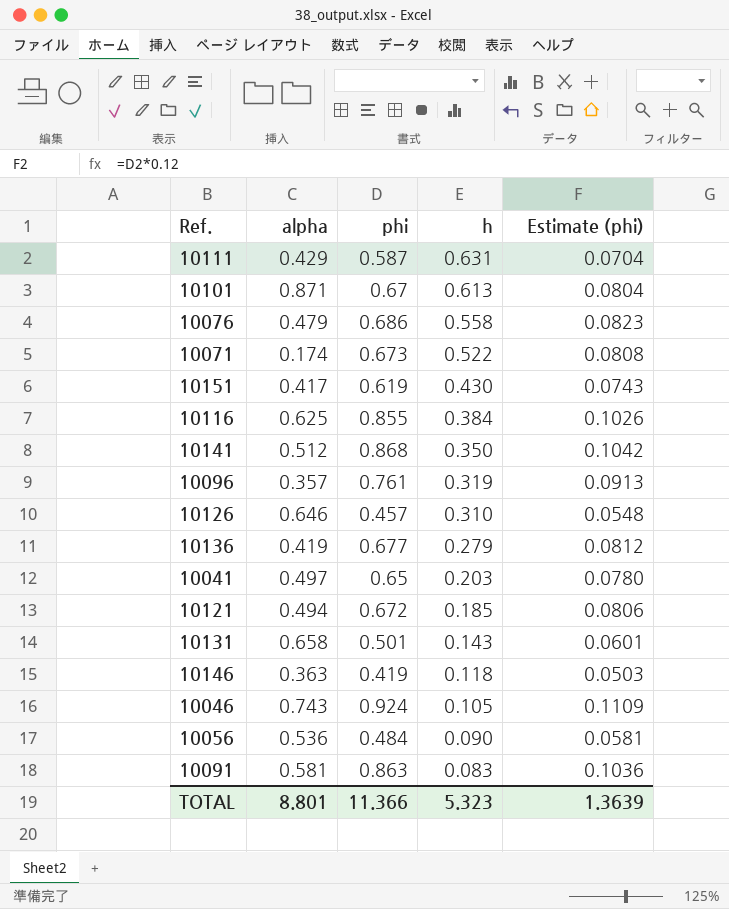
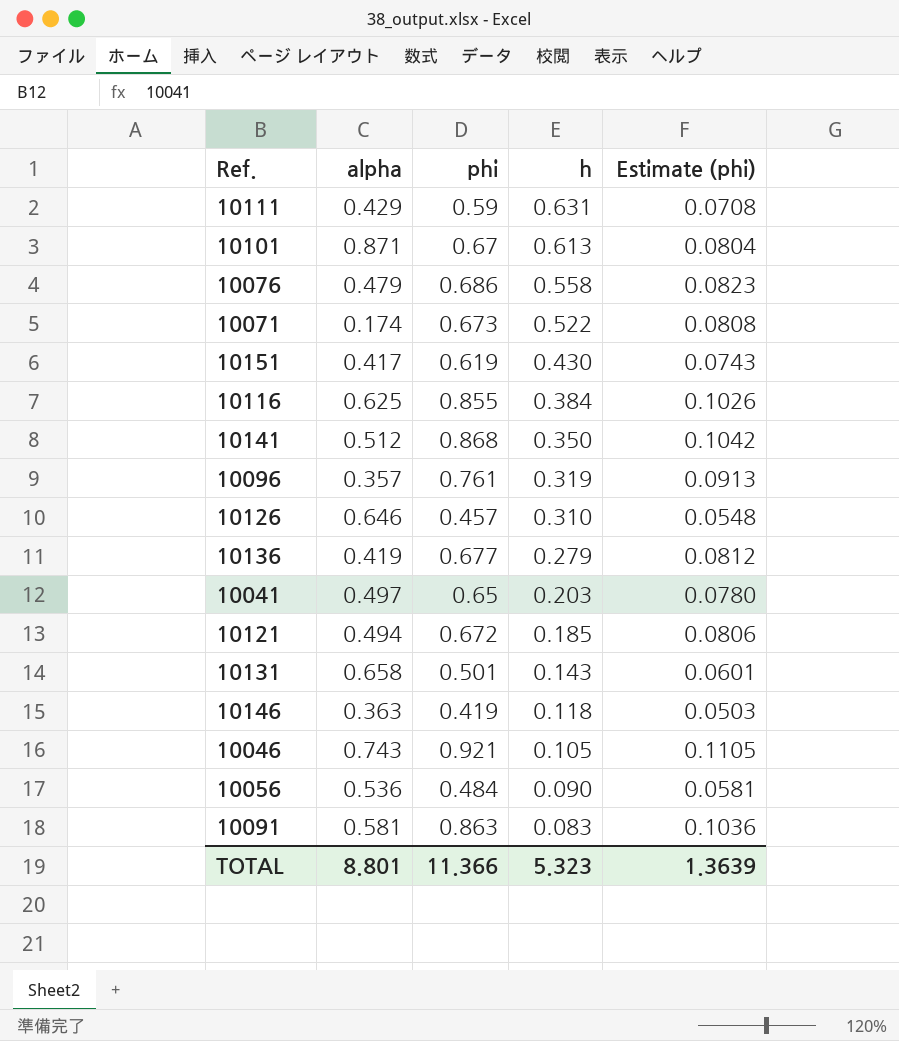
10111 | phi: 0.587 -> 0.59
10111 | Estimate (phi): 0.0704 -> 0.0708
10046 | phi: 0.924 -> 0.921
10046 | Estimate (phi): 0.1109 -> 0.1105

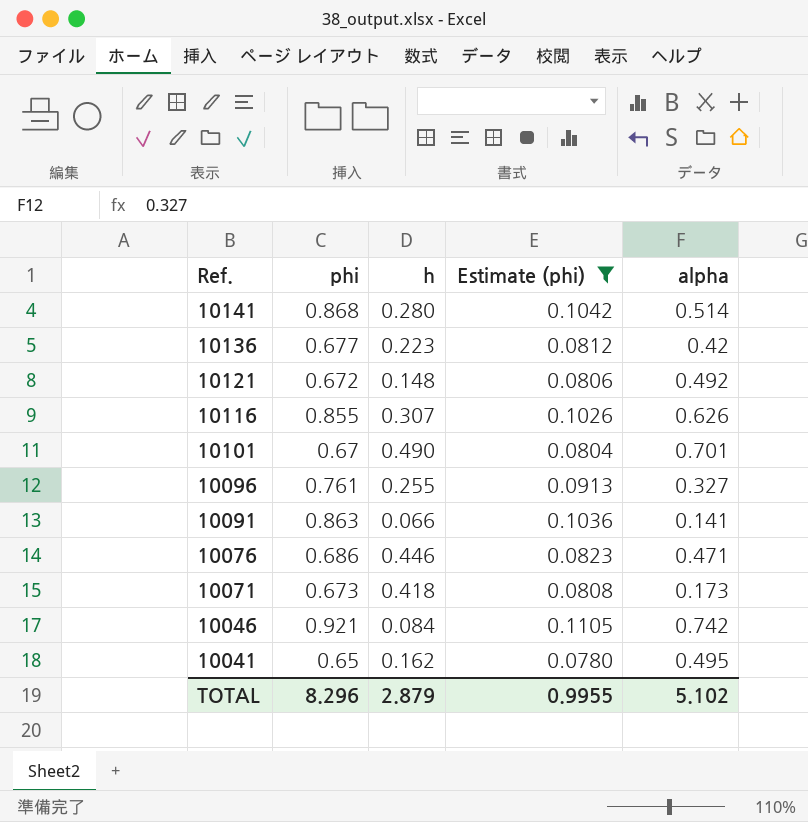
filter: none -> Estimate (phi) >= 0.0780
row order: h descending -> Ref. descending
column alpha | position: 2 -> 5
10141 | h: 0.350 -> 0.280
10141 | alpha: 0.512 -> 0.514
10136 | h: 0.279 -> 0.223
10136 | alpha: 0.419 -> 0.42
10121 | h: 0.185 -> 0.148
10121 | alpha: 0.494 -> 0.492
10116 | h: 0.384 -> 0.307
10116 | alpha: 0.625 -> 0.626
10101 | h: 0.613 -> 0.490
10101 | alpha: 0.871 -> 0.701
10096 | h: 0.319 -> 0.255
10096 | alpha: 0.357 -> 0.327
10091 | h: 0.083 -> 0.066
10091 | alpha: 0.581 -> 0.141
10076 | h: 0.558 -> 0.446
10076 | alpha: 0.479 -> 0.471
10071 | h: 0.522 -> 0.418
10071 | alpha: 0.174 -> 0.173
10046 | h: 0.105 -> 0.084
10046 | alpha: 0.743 -> 0.742
10041 | h: 0.203 -> 0.162
10041 | alpha: 0.497 -> 0.495
TOTAL | phi: 11.366 -> 8.296
TOTAL | h: 5.323 -> 2.879
TOTAL | Estimate (phi): 1.3639 -> 0.9955
TOTAL | alpha: 8.801 -> 5.102

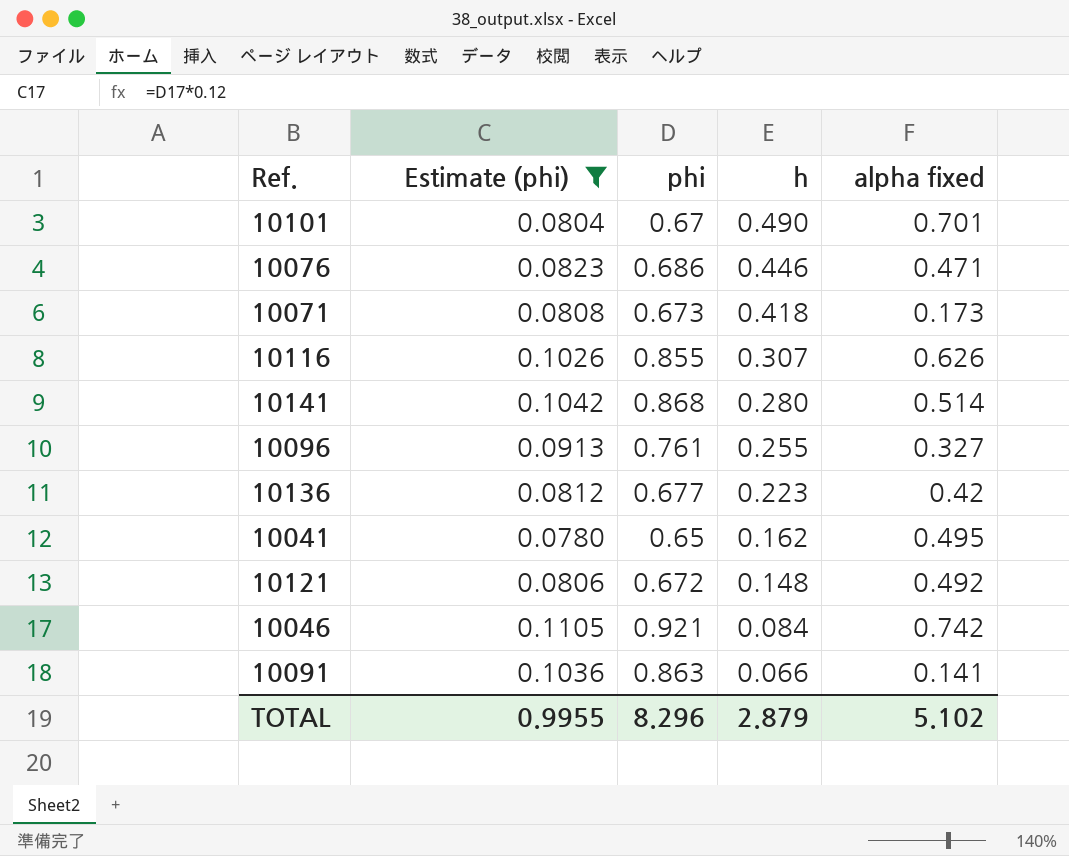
row order: Ref. descending -> h descending
column Estimate (phi) | position: 4 -> 2
column name: alpha -> alpha fixed

